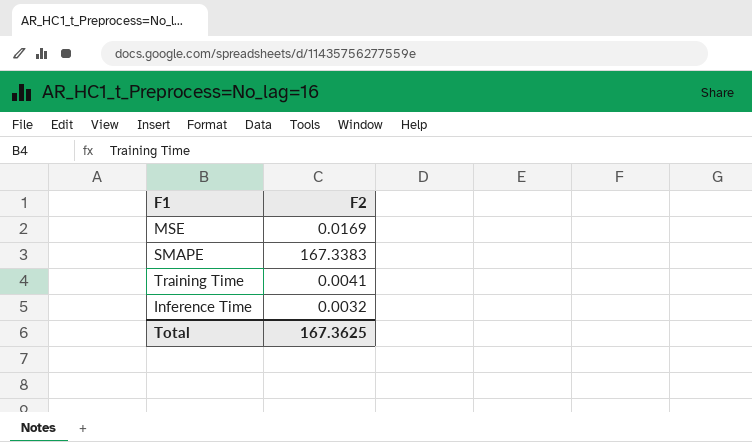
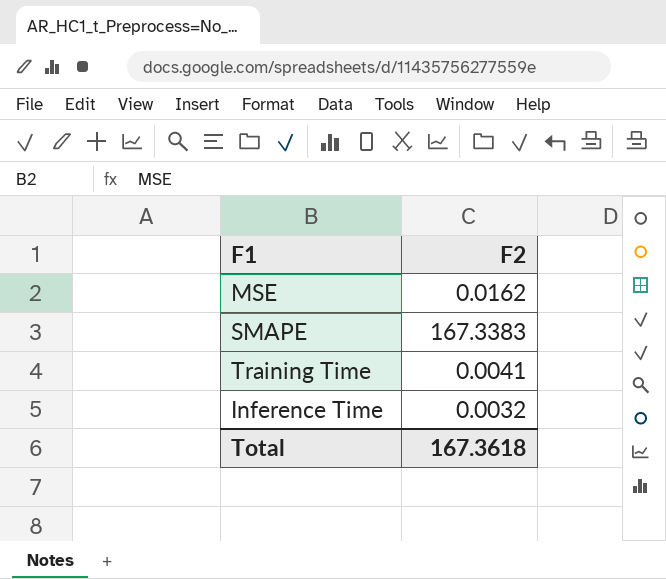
MSE | F2: 0.0169 -> 0.0162
Total | F2: 167.3625 -> 167.3618

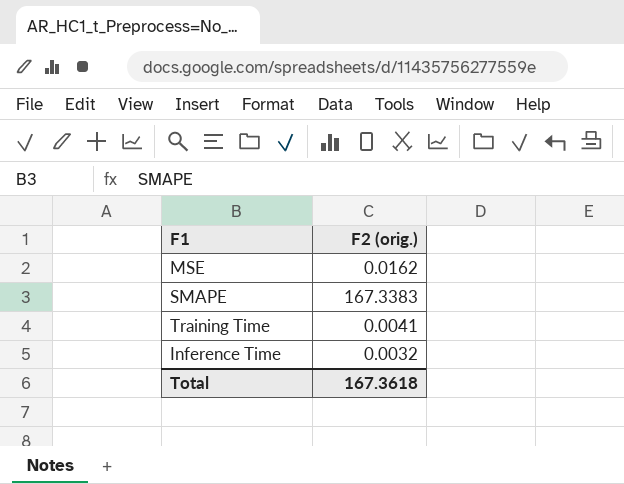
column name: F2 -> F2 (orig.)

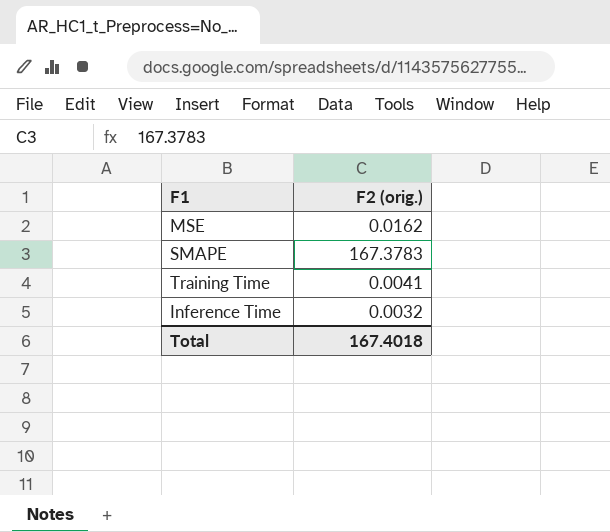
SMAPE | F2 (orig.): 167.3383 -> 167.3783
Total | F2 (orig.): 167.3618 -> 167.4018

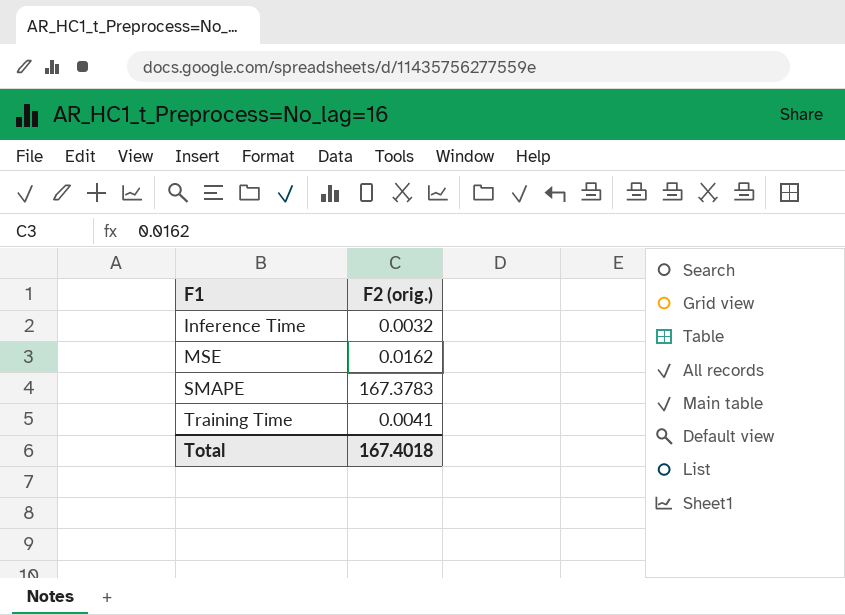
row order: none -> F1 ascending

